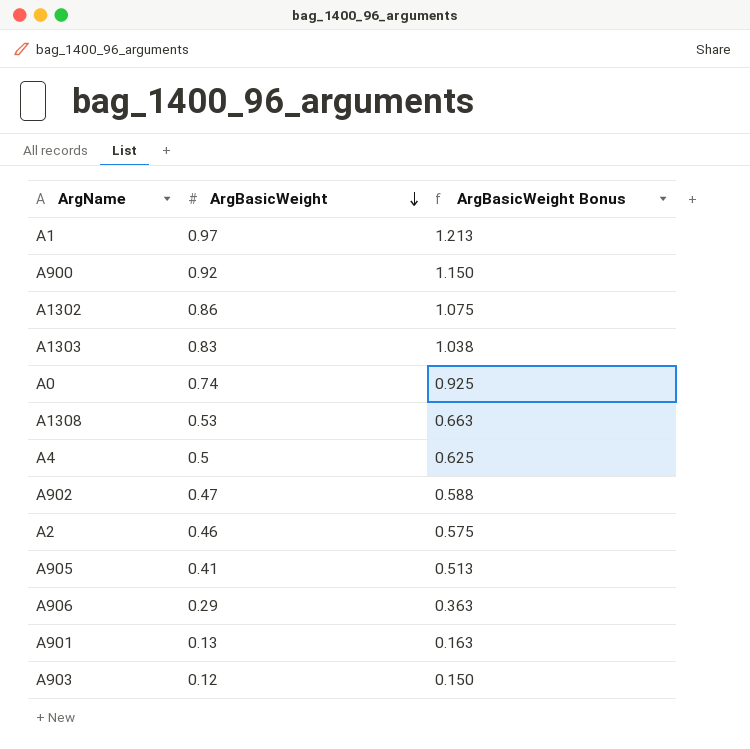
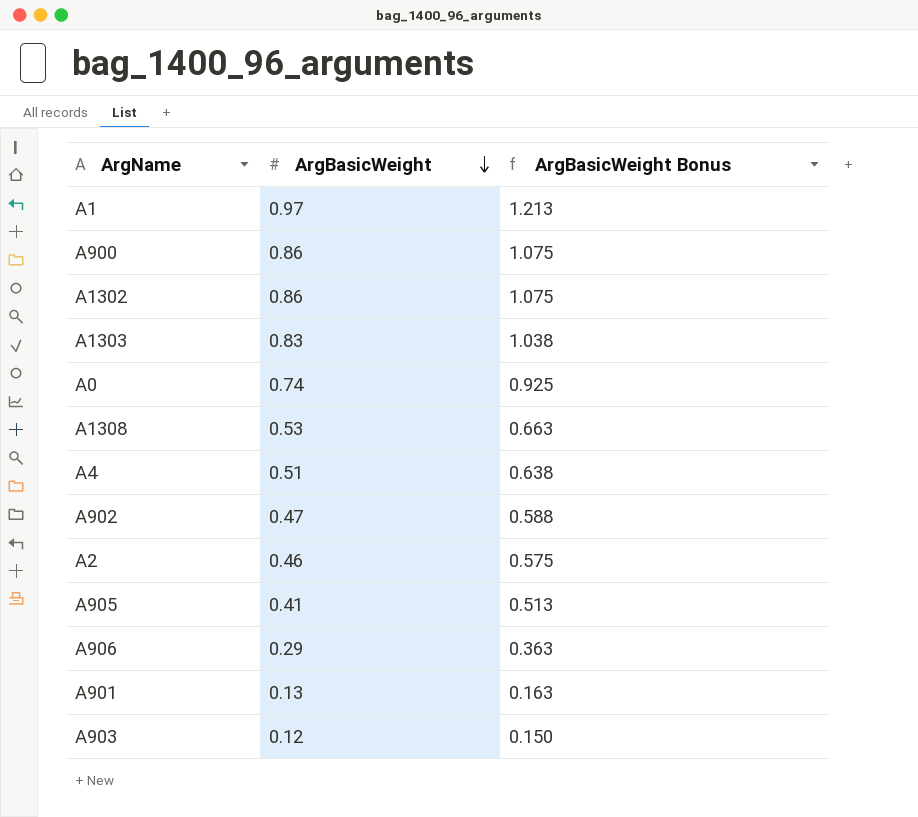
A900 | ArgBasicWeight: 0.92 -> 0.86
A900 | ArgBasicWeight Bonus: 1.150 -> 1.075
A4 | ArgBasicWeight: 0.5 -> 0.51
A4 | ArgBasicWeight Bonus: 0.625 -> 0.638

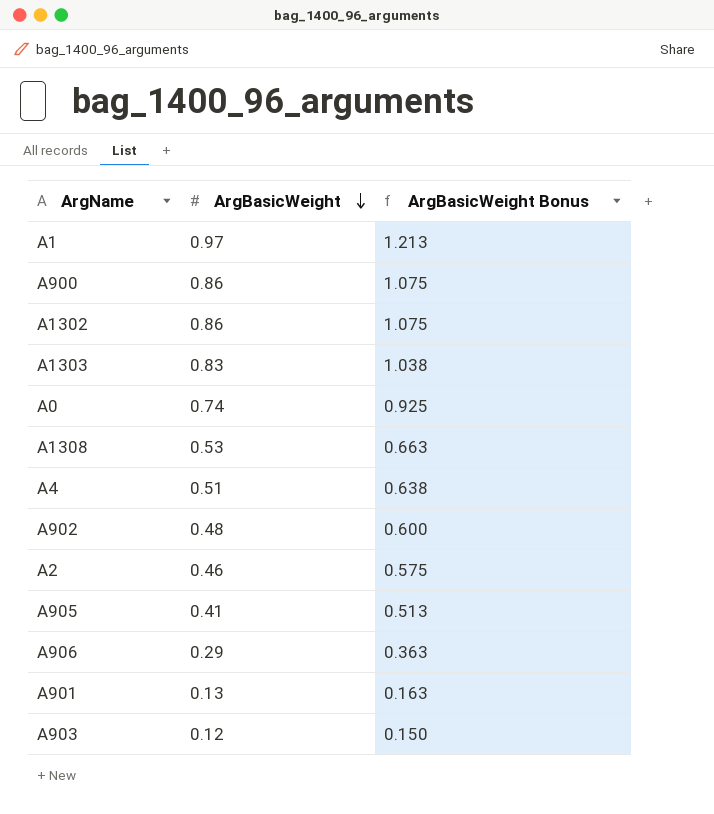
A902 | ArgBasicWeight: 0.47 -> 0.48
A902 | ArgBasicWeight Bonus: 0.588 -> 0.600

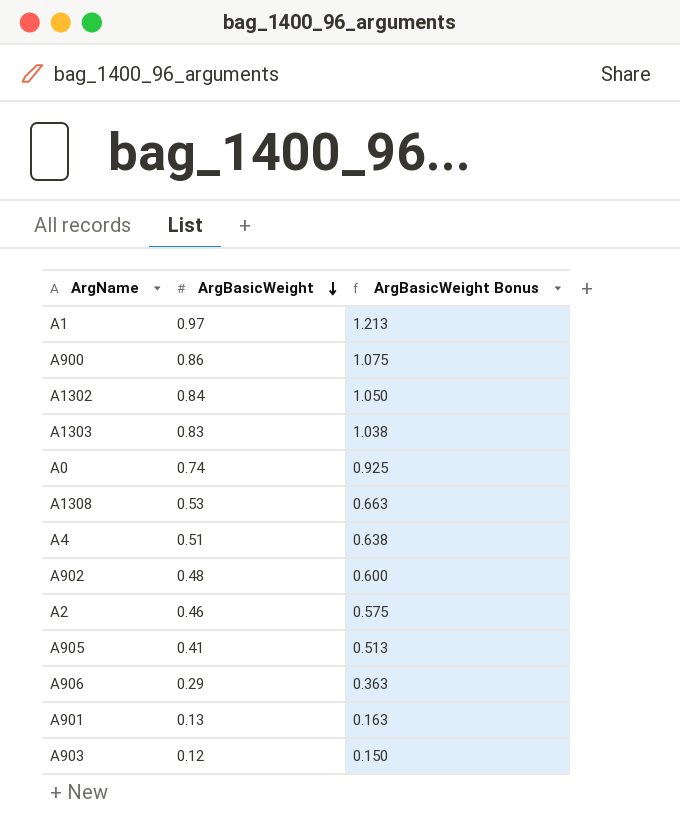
A1302 | ArgBasicWeight: 0.86 -> 0.84
A1302 | ArgBasicWeight Bonus: 1.075 -> 1.050

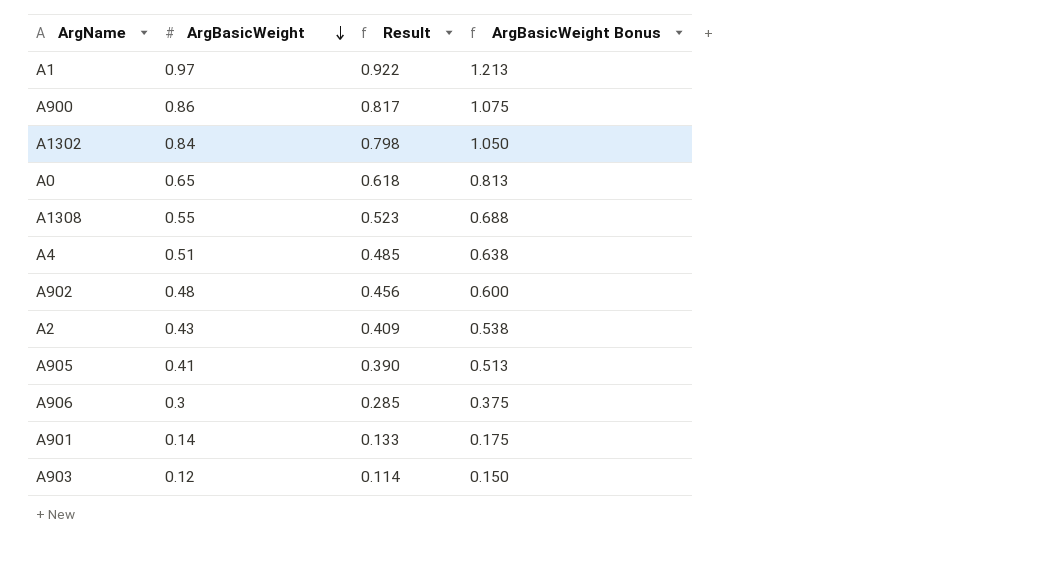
column Result | formula: none -> [ArgBasicWeight] * 0.95
row A1303: 0.83 | 1.038 -> none
A0 | ArgBasicWeight: 0.74 -> 0.65
A0 | ArgBasicWeight Bonus: 0.925 -> 0.813
A1308 | ArgBasicWeight: 0.53 -> 0.55
A1308 | ArgBasicWeight Bonus: 0.663 -> 0.688
A2 | ArgBasicWeight: 0.46 -> 0.43
A2 | ArgBasicWeight Bonus: 0.575 -> 0.538
A906 | ArgBasicWeight: 0.29 -> 0.3
A906 | ArgBasicWeight Bonus: 0.363 -> 0.375
A901 | ArgBasicWeight: 0.13 -> 0.14
A901 | ArgBasicWeight Bonus: 0.163 -> 0.175

